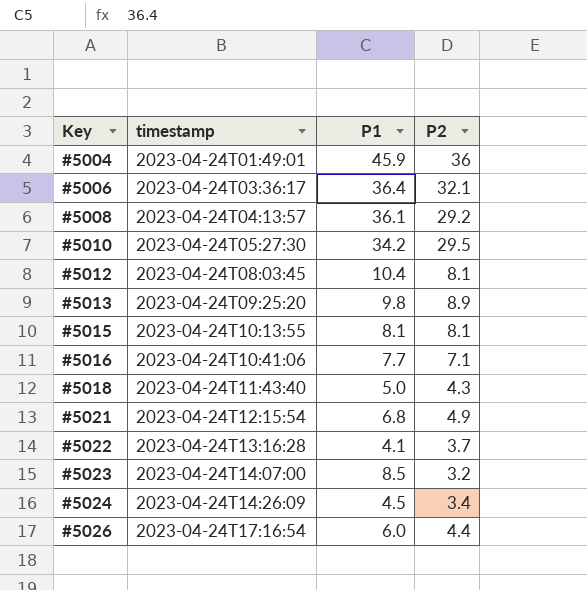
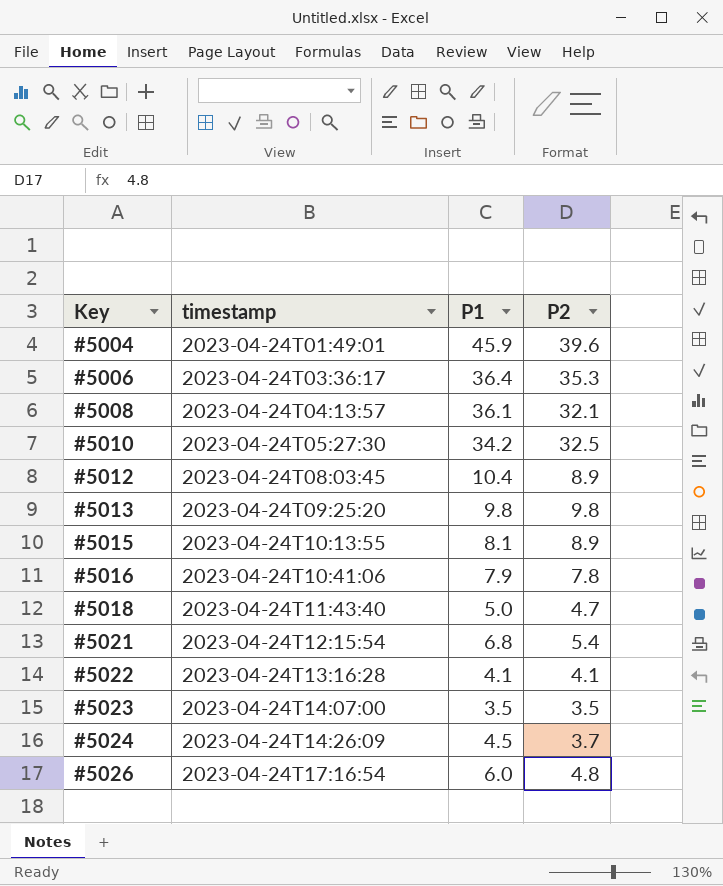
#5004 | P2: 36 -> 39.6
#5006 | P2: 32.1 -> 35.3
#5008 | P2: 29.2 -> 32.1
#5010 | P2: 29.5 -> 32.5
#5012 | P2: 8.1 -> 8.9
#5013 | P2: 8.9 -> 9.8
#5015 | P2: 8.1 -> 8.9
#5016 | P1: 7.7 -> 7.9
#5016 | P2: 7.1 -> 7.8
#5018 | P2: 4.3 -> 4.7
#5021 | P2: 4.9 -> 5.4
#5022 | P2: 3.7 -> 4.1
#5023 | P1: 8.5 -> 3.5
#5023 | P2: 3.2 -> 3.5
#5024 | P2: 3.4 -> 3.7
#5026 | P2: 4.4 -> 4.8

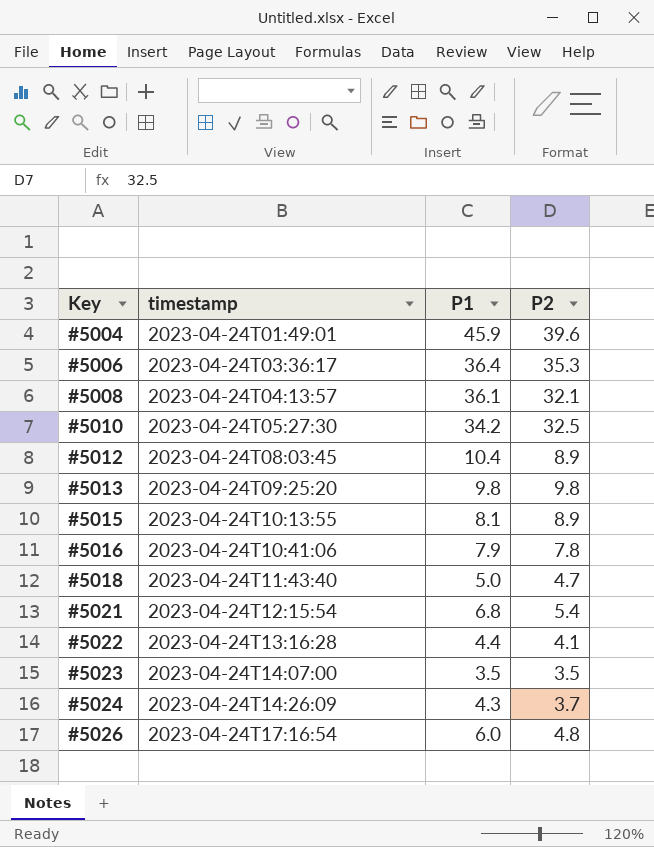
#5022 | P1: 4.1 -> 4.4
#5024 | P1: 4.5 -> 4.3

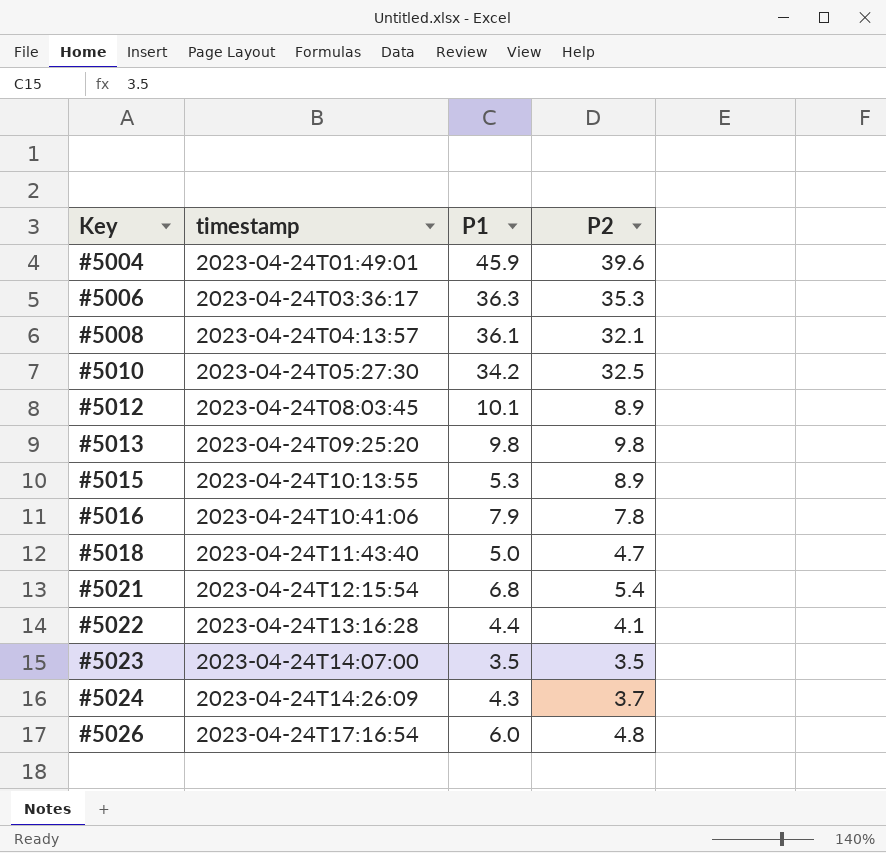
#5006 | P1: 36.4 -> 36.3
#5012 | P1: 10.4 -> 10.1
#5015 | P1: 8.1 -> 5.3

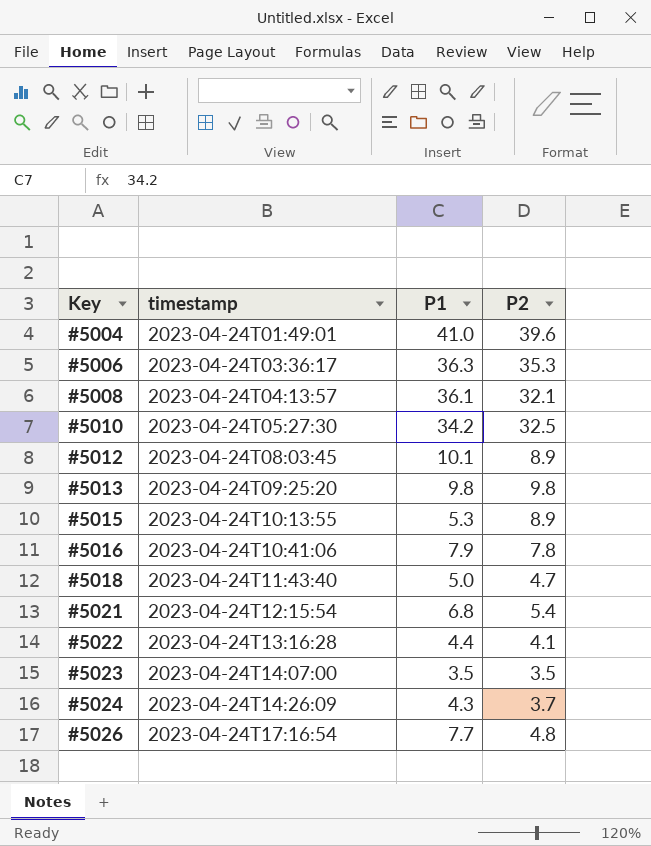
#5004 | P1: 45.9 -> 41.0
#5026 | P1: 6.0 -> 7.7

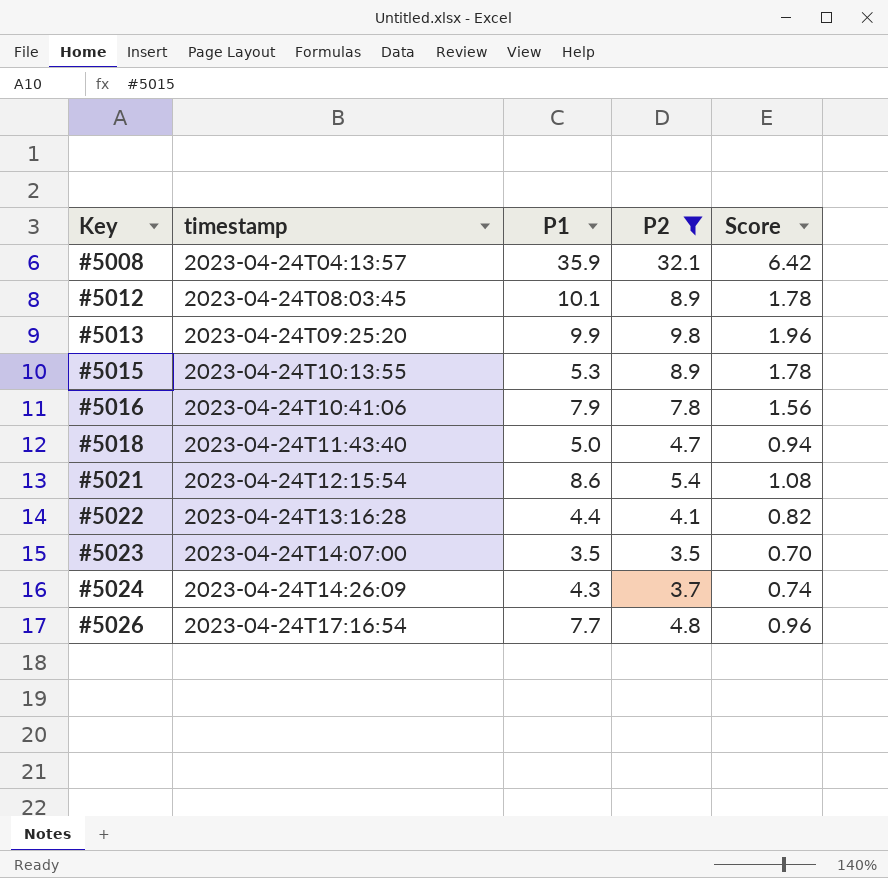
filter: none -> P2 <= 32.1
column Score | formula: none -> [P2] * 0.2
#5008 | P1: 36.1 -> 35.9
#5013 | P1: 9.8 -> 9.9
#5021 | P1: 6.8 -> 8.6

